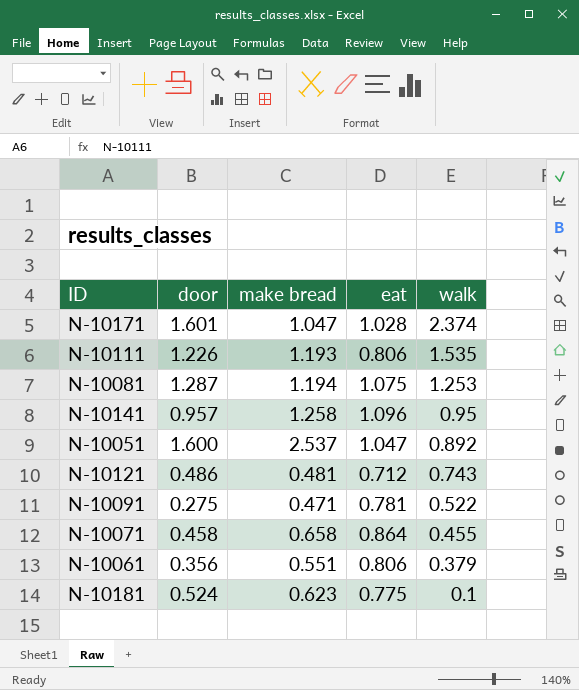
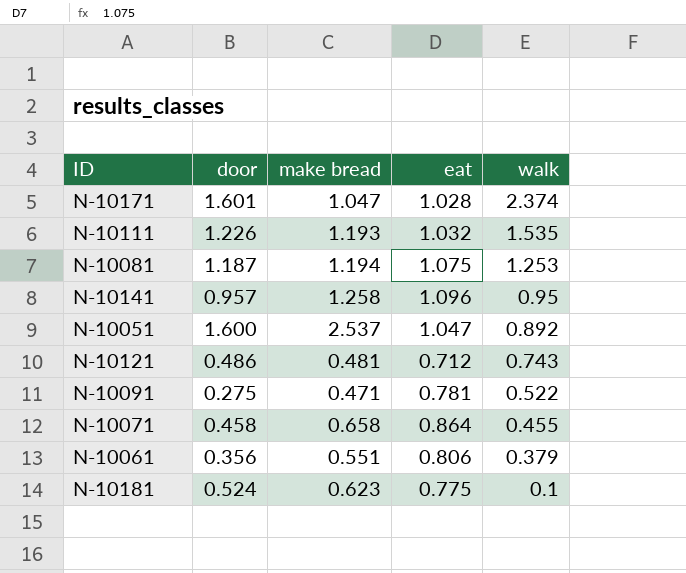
N-10111 | eat: 0.806 -> 1.032
N-10081 | door: 1.287 -> 1.187

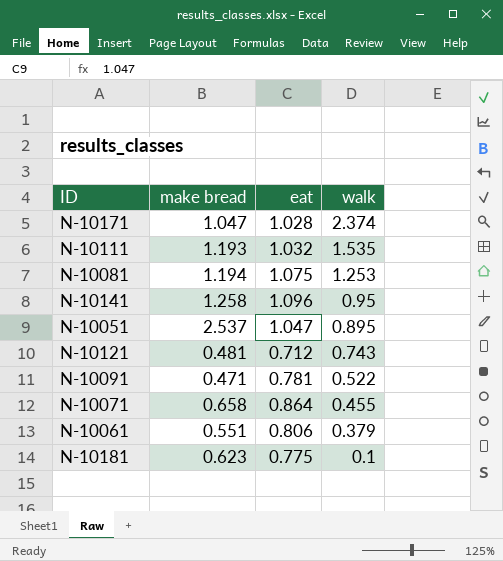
column door | position: 2 -> none
N-10051 | walk: 0.892 -> 0.895

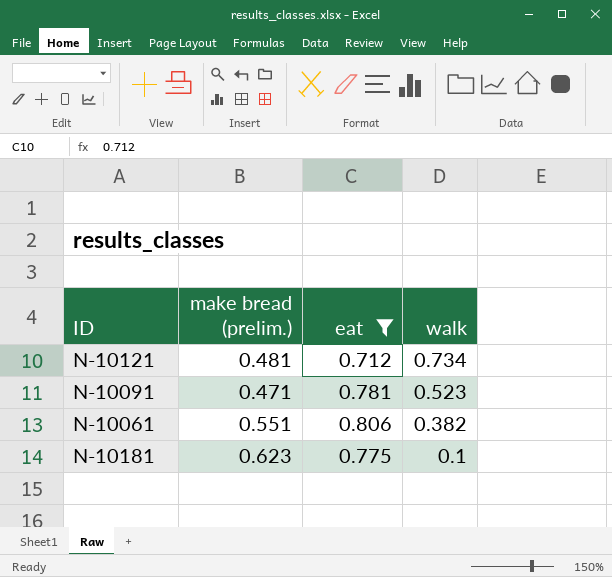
filter: none -> eat <= 0.806
column name: make bread -> make bread (prelim.)
N-10121 | walk: 0.743 -> 0.734
N-10091 | walk: 0.522 -> 0.523
N-10061 | walk: 0.379 -> 0.382

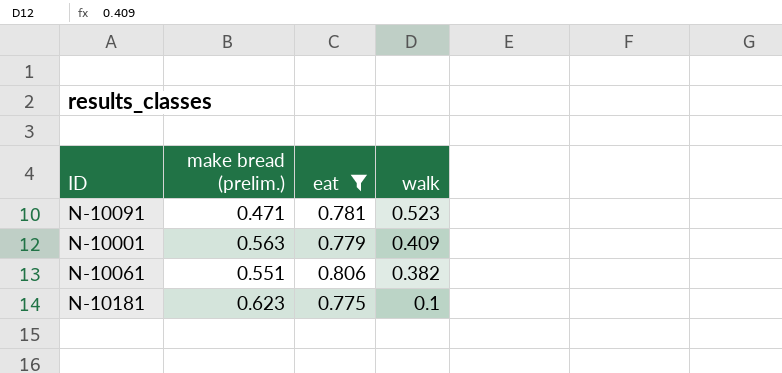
row N-10121: 0.481 | 0.712 | 0.734 -> none
row N-10001: none -> 0.563 | 0.779 | 0.409

